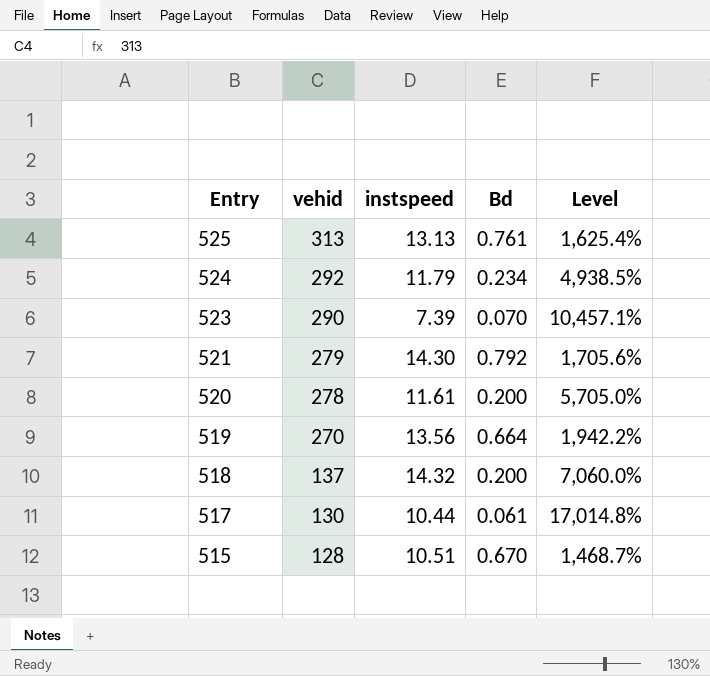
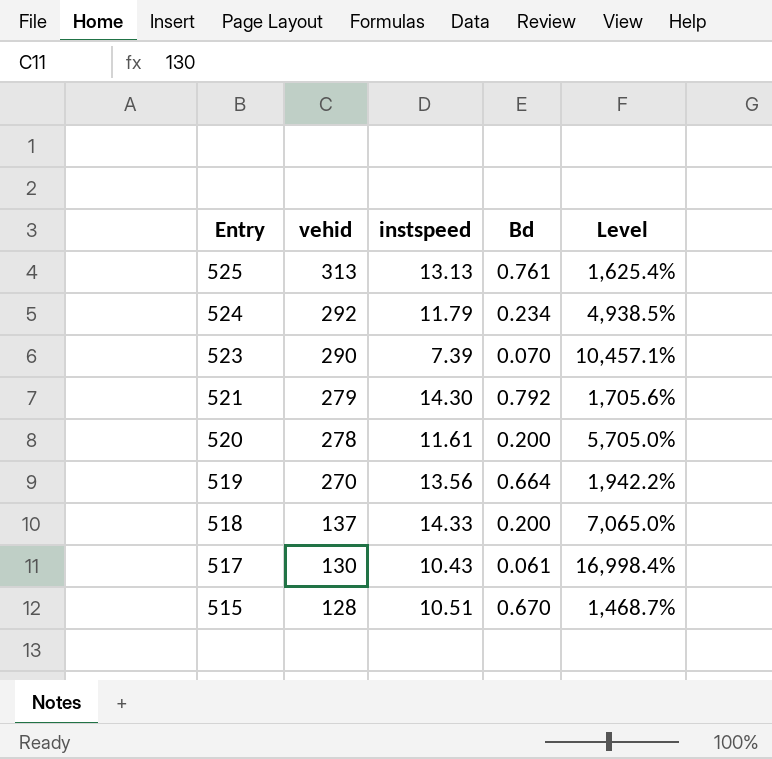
518 | instspeed: 14.32 -> 14.33
518 | Level: 7,060.0% -> 7,065.0%
517 | instspeed: 10.44 -> 10.43
517 | Level: 17,014.8% -> 16,998.4%

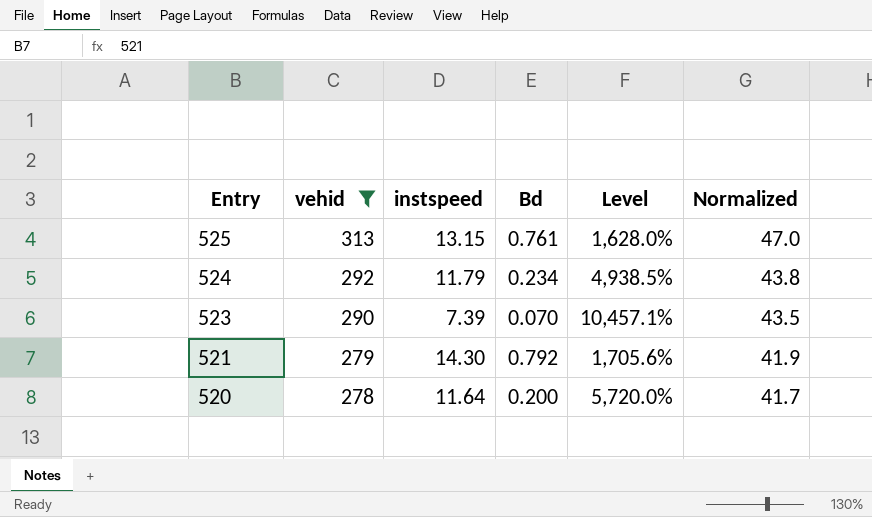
filter: none -> vehid >= 278
column Normalized | formula: none -> [vehid] * 0.15
525 | instspeed: 13.13 -> 13.15
525 | Level: 1,625.4% -> 1,628.0%
520 | instspeed: 11.61 -> 11.64
520 | Level: 5,705.0% -> 5,720.0%

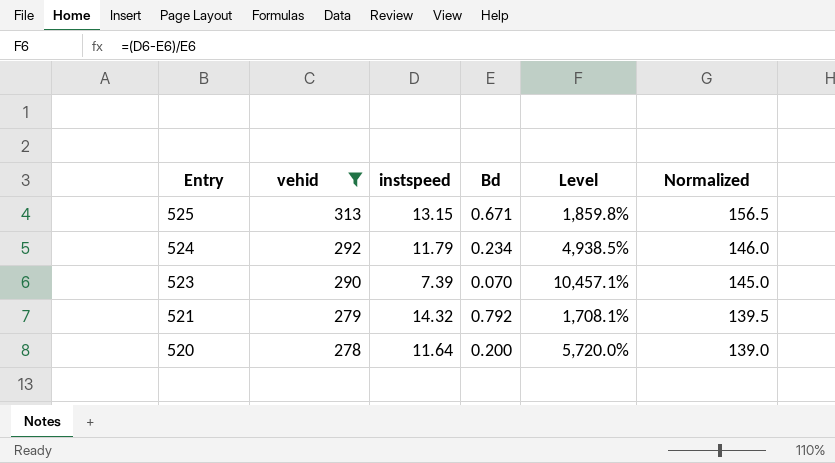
column Normalized | formula: [vehid] * 0.15 -> [vehid] * 0.5
525 | Bd: 0.761 -> 0.671
525 | Level: 1,628.0% -> 1,859.8%
521 | instspeed: 14.30 -> 14.32
521 | Level: 1,705.6% -> 1,708.1%

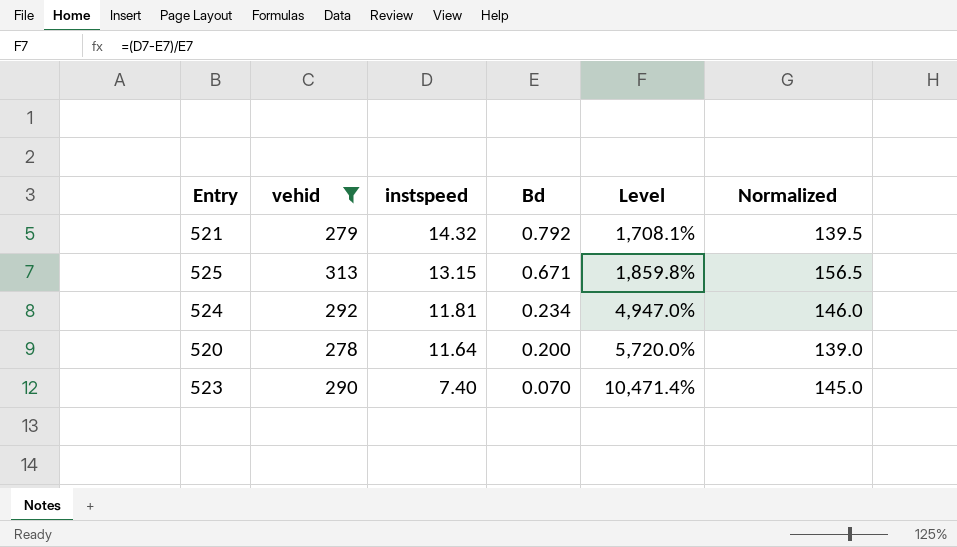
row order: Entry descending -> instspeed descending
524 | instspeed: 11.79 -> 11.81
524 | Level: 4,938.5% -> 4,947.0%
523 | instspeed: 7.39 -> 7.40
523 | Level: 10,457.1% -> 10,471.4%

